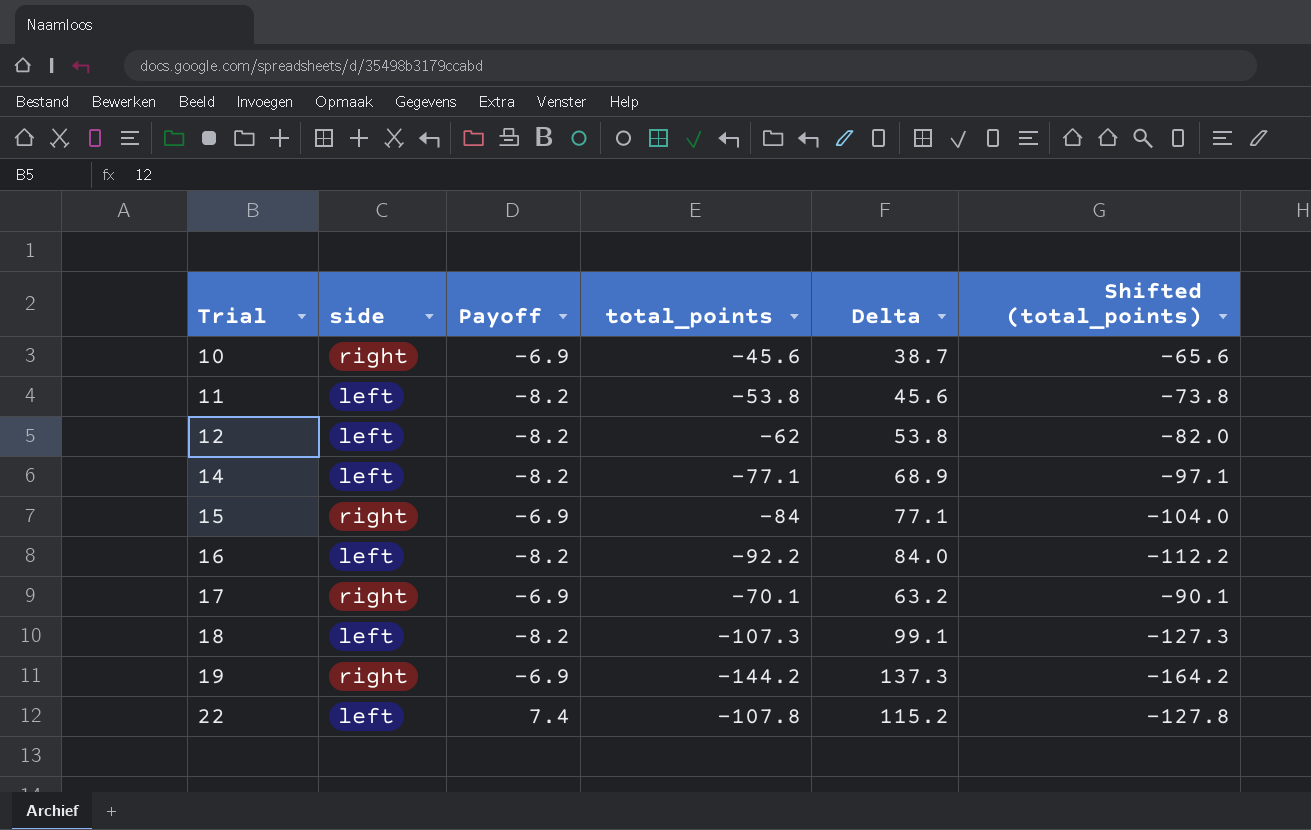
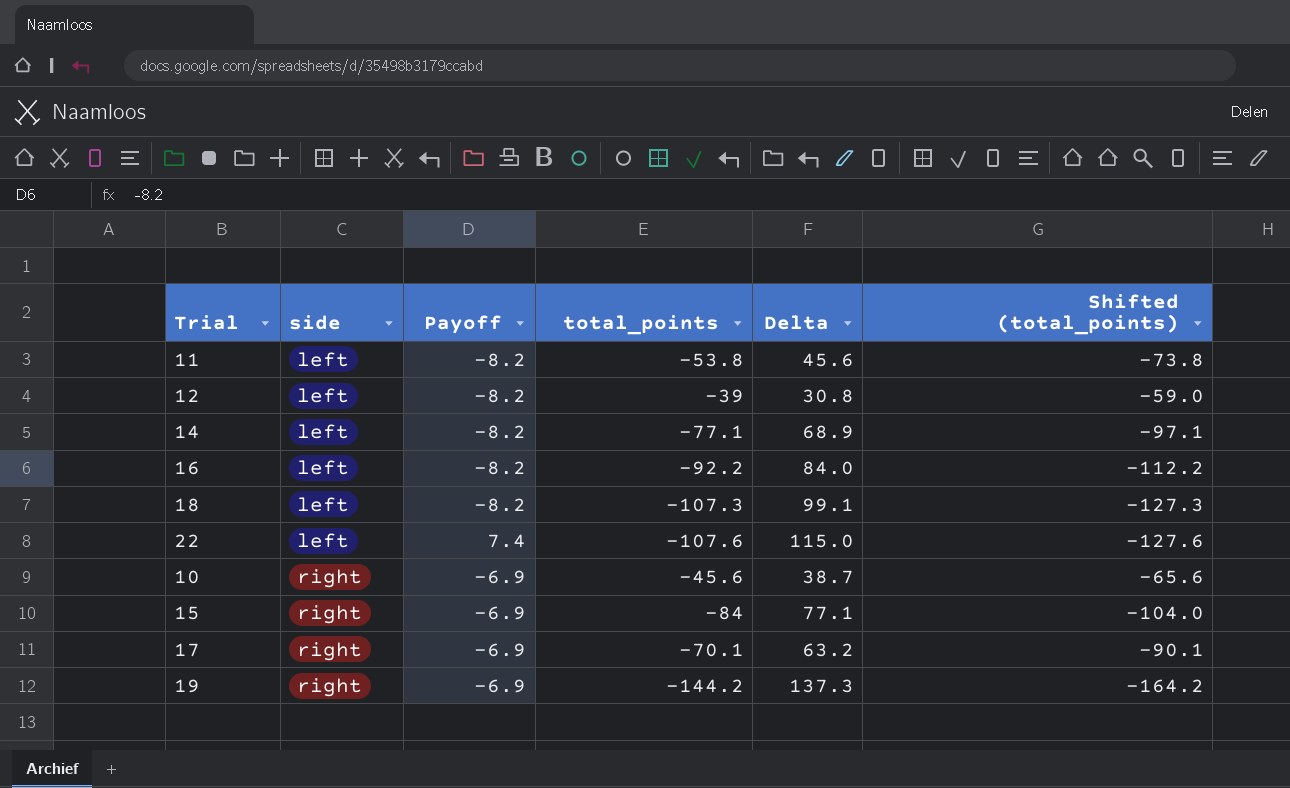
row order: Trial ascending -> side ascending
12 | total_points: -62 -> -39
12 | Delta: 53.8 -> 30.8
12 | Shifted (total_points): -82.0 -> -59.0
22 | total_points: -107.8 -> -107.6
22 | Delta: 115.2 -> 115.0
22 | Shifted (total_points): -127.8 -> -127.6

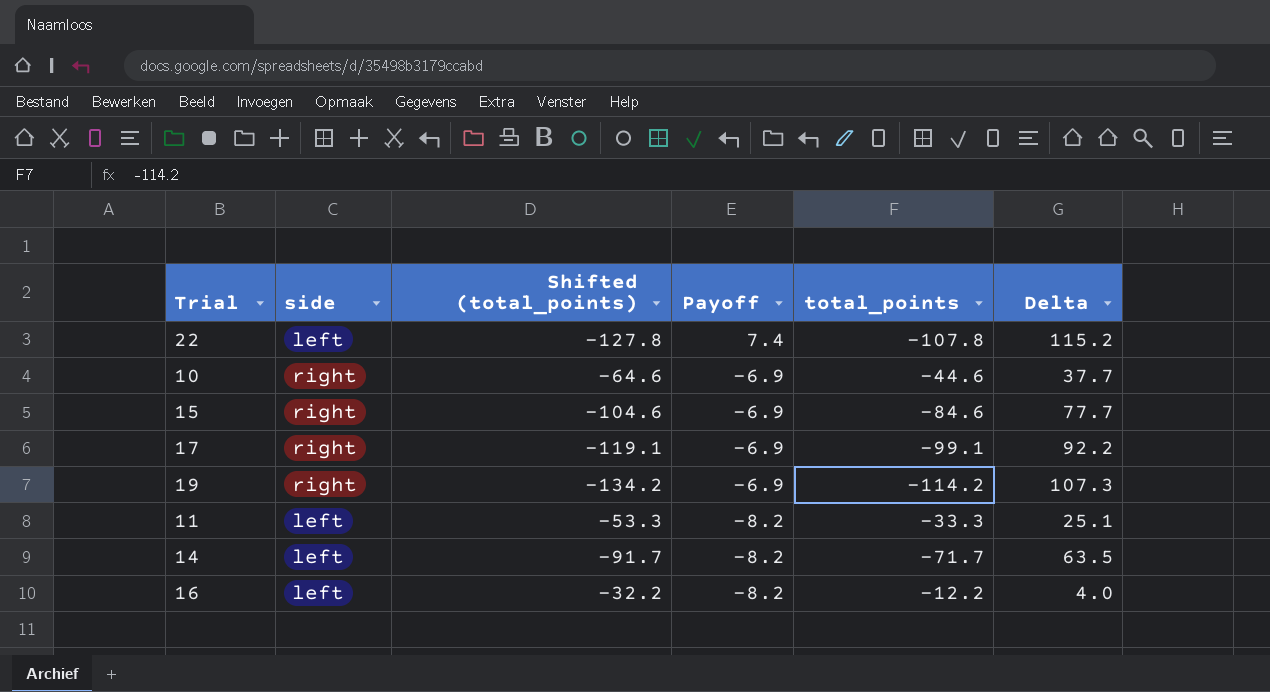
row order: side ascending -> Payoff descending
column Shifted (total_points) | position: 6 -> 3
row 12: left | -8.2 | -39 | 30.8 | -59.0 -> none
row 18: left | -8.2 | -107.3 | 99.1 | -127.3 -> none
22 | Shifted (total_points): -127.6 -> -127.8
22 | total_points: -107.6 -> -107.8
22 | Delta: 115.0 -> 115.2
10 | Shifted (total_points): -65.6 -> -64.6
10 | total_points: -45.6 -> -44.6
10 | Delta: 38.7 -> 37.7
15 | Shifted (total_points): -104.0 -> -104.6
15 | total_points: -84 -> -84.6
15 | Delta: 77.1 -> 77.7
17 | Shifted (total_points): -90.1 -> -119.1
17 | total_points: -70.1 -> -99.1
17 | Delta: 63.2 -> 92.2
19 | Shifted (total_points): -164.2 -> -134.2
19 | total_points: -144.2 -> -114.2
19 | Delta: 137.3 -> 107.3
11 | Shifted (total_points): -73.8 -> -53.3
11 | total_points: -53.8 -> -33.3
11 | Delta: 45.6 -> 25.1
14 | Shifted (total_points): -97.1 -> -91.7
14 | total_points: -77.1 -> -71.7
14 | Delta: 68.9 -> 63.5
16 | Shifted (total_points): -112.2 -> -32.2
16 | total_points: -92.2 -> -12.2
16 | Delta: 84.0 -> 4.0

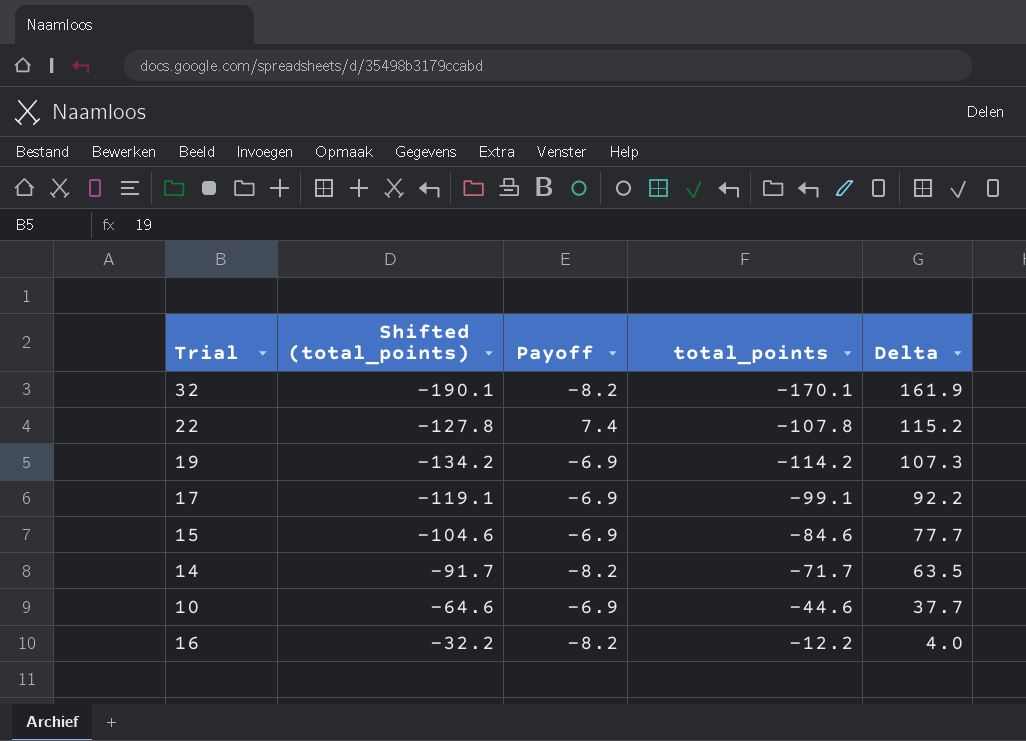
row order: Payoff descending -> Delta descending
column side | position: 2 -> none
row 11: left | -53.3 | -8.2 | -33.3 | 25.1 -> none
row 32: none -> -190.1 | -8.2 | -170.1 | 161.9

